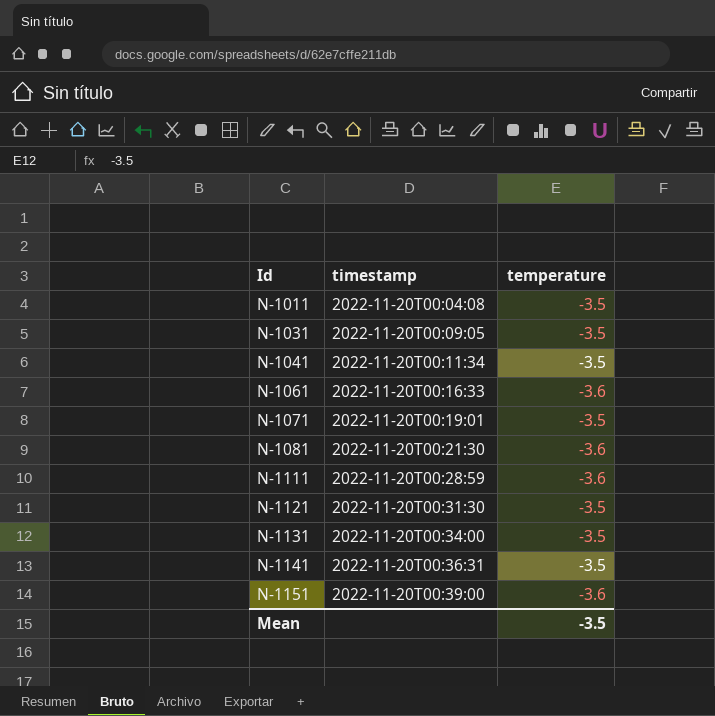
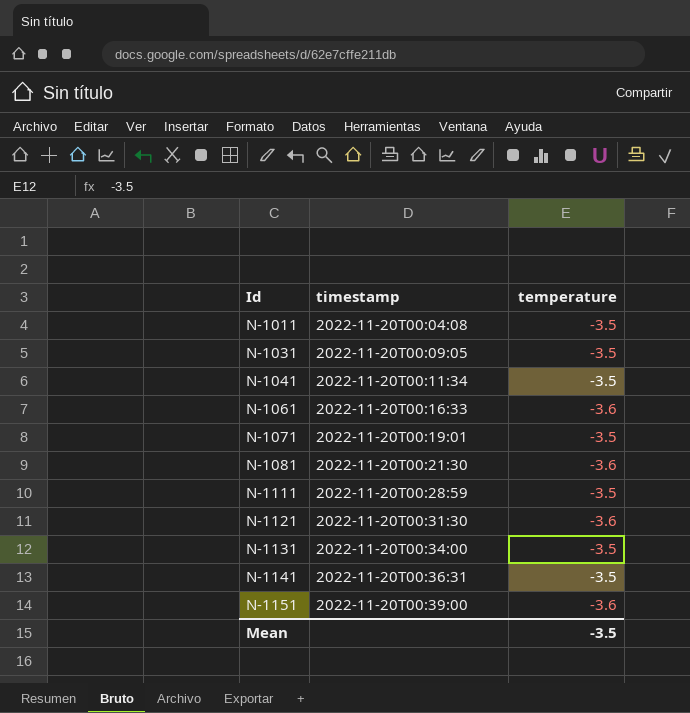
N-1111 | temperature: -3.6 -> -3.5
N-1121 | temperature: -3.5 -> -3.6

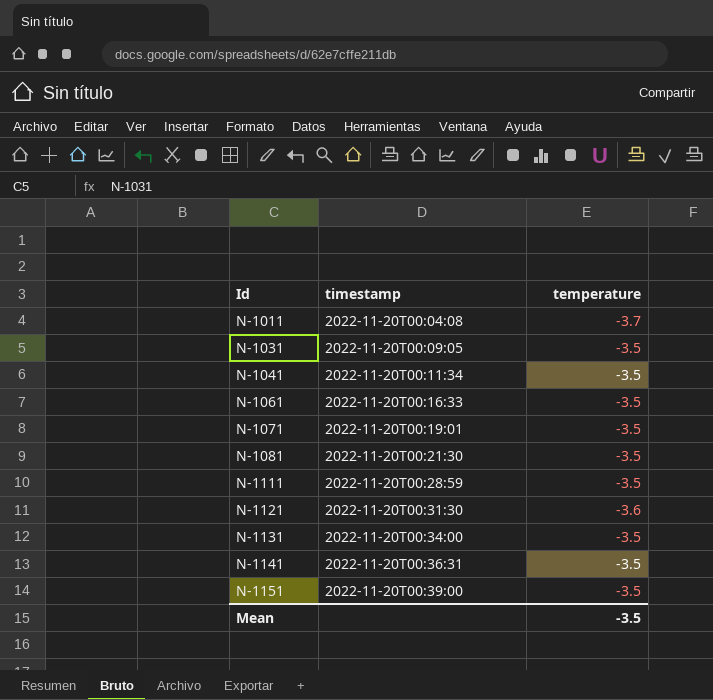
N-1011 | temperature: -3.5 -> -3.7
N-1061 | temperature: -3.6 -> -3.5
N-1081 | temperature: -3.6 -> -3.5
N-1151 | temperature: -3.6 -> -3.5

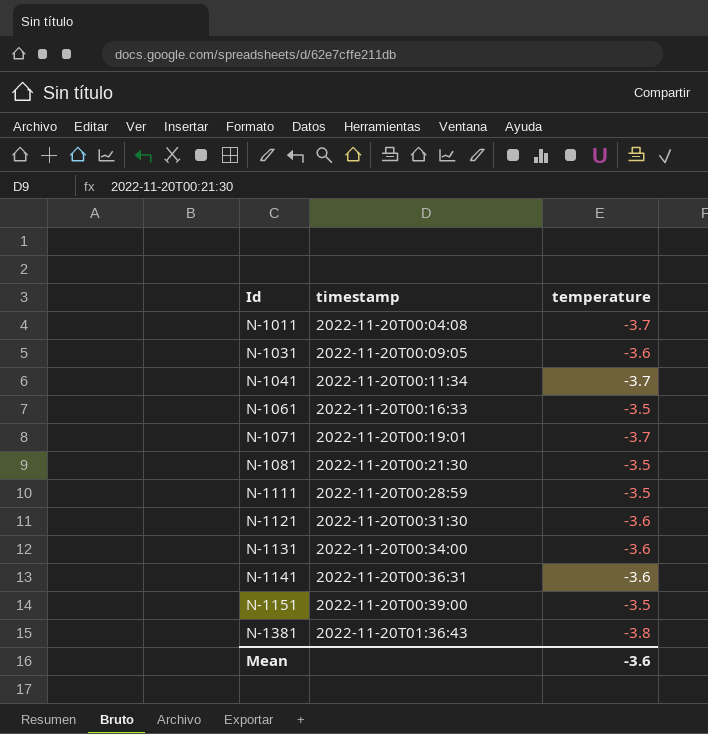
N-1031 | temperature: -3.5 -> -3.6
N-1041 | temperature: -3.5 -> -3.7
N-1071 | temperature: -3.5 -> -3.7
N-1131 | temperature: -3.5 -> -3.6
N-1141 | temperature: -3.5 -> -3.6
row N-1381: none -> 2022-11-20T01:36:43 | -3.8
Mean | temperature: -3.5 -> -3.6

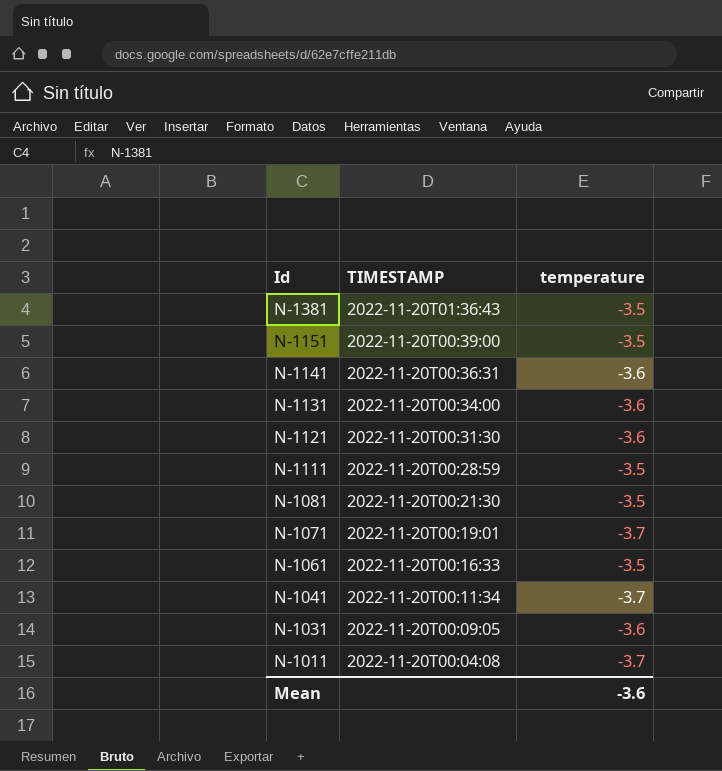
row order: Id ascending -> Id descending
column name: timestamp -> TIMESTAMP
N-1381 | temperature: -3.8 -> -3.5

